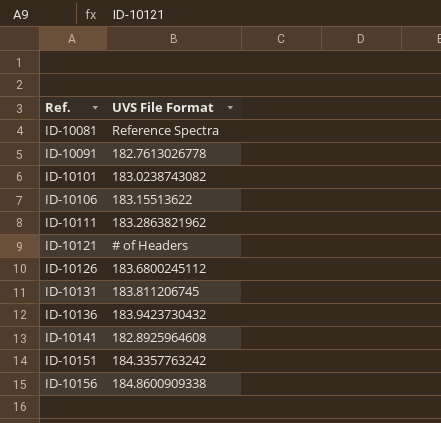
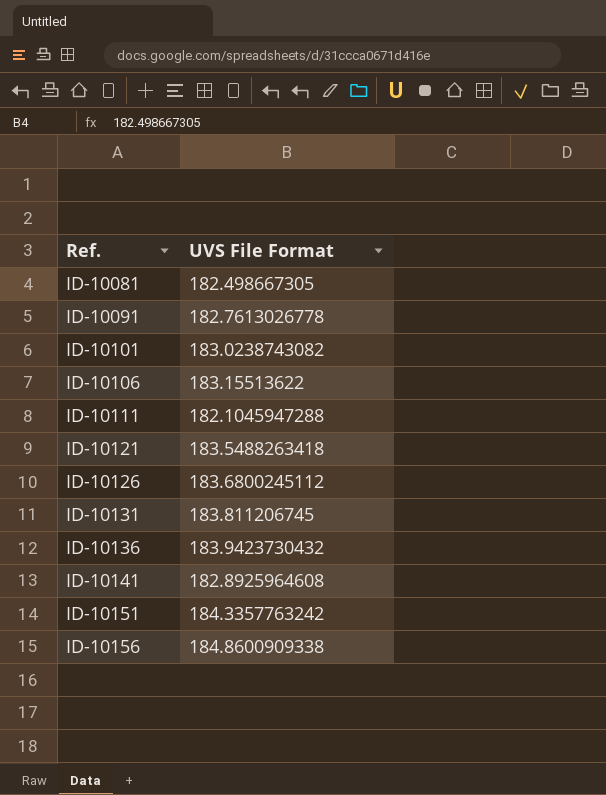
ID-10081 | UVS File Format: Reference Spectra -> 182.498667305
ID-10111 | UVS File Format: 183.2863821962 -> 182.1045947288
ID-10121 | UVS File Format: # of Headers -> 183.5488263418

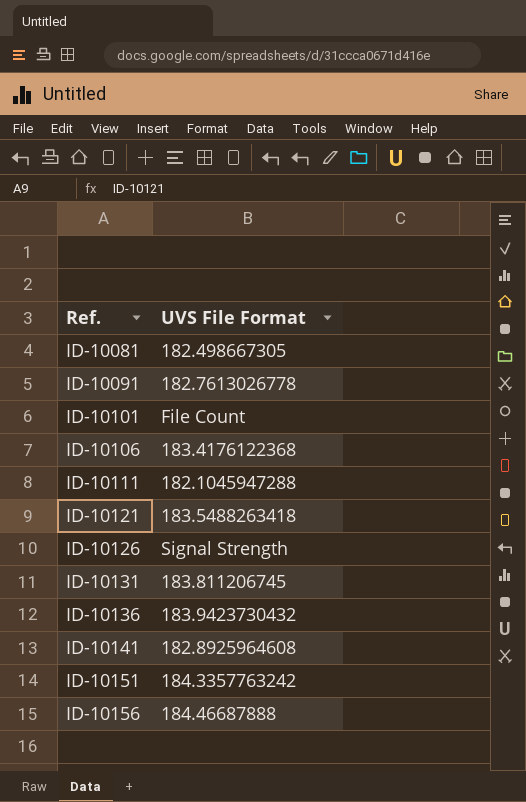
ID-10101 | UVS File Format: 183.0238743082 -> File Count
ID-10106 | UVS File Format: 183.15513622 -> 183.4176122368
ID-10126 | UVS File Format: 183.6800245112 -> Signal Strength
ID-10156 | UVS File Format: 184.8600909338 -> 184.46687888

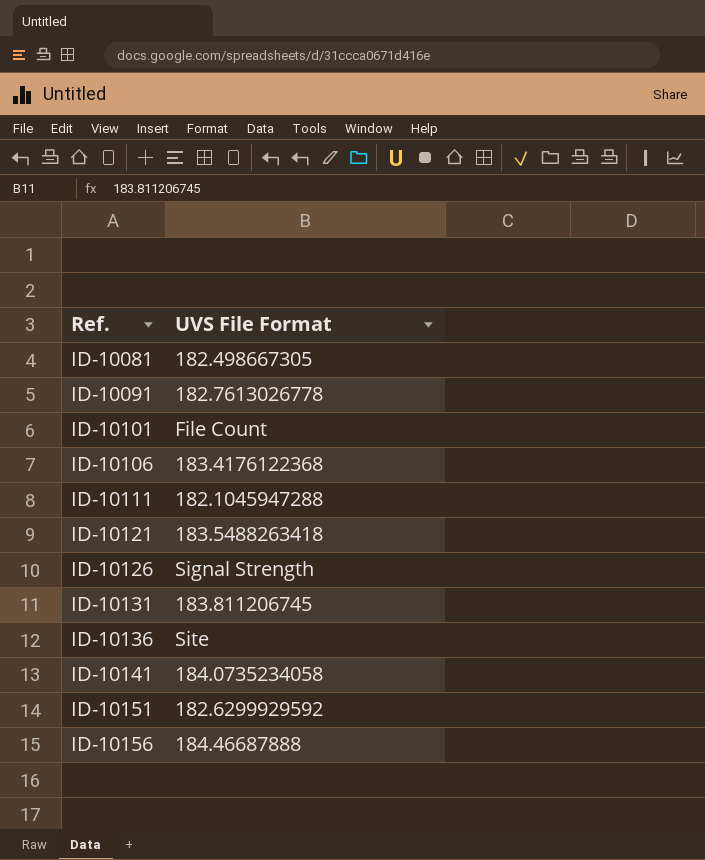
ID-10136 | UVS File Format: 183.9423730432 -> Site
ID-10141 | UVS File Format: 182.8925964608 -> 184.0735234058
ID-10151 | UVS File Format: 184.3357763242 -> 182.6299929592

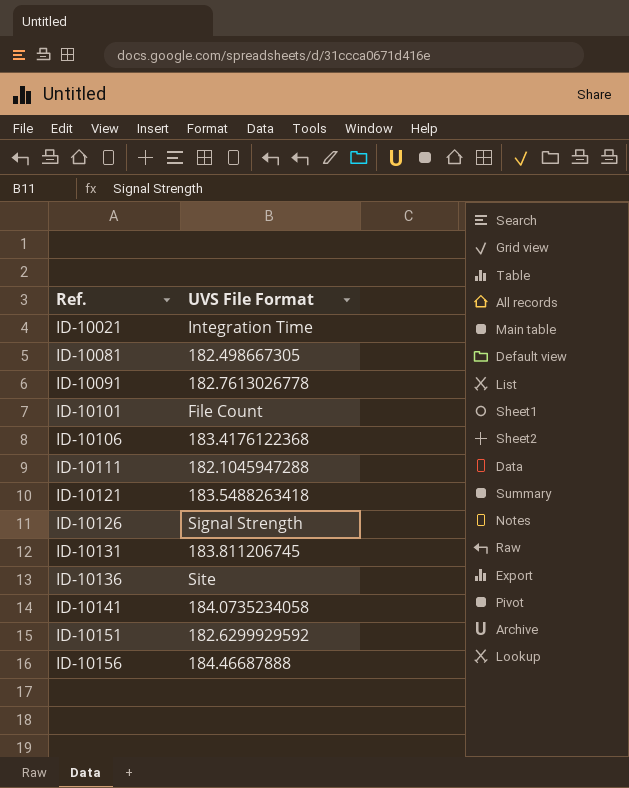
row ID-10021: none -> Integration Time

